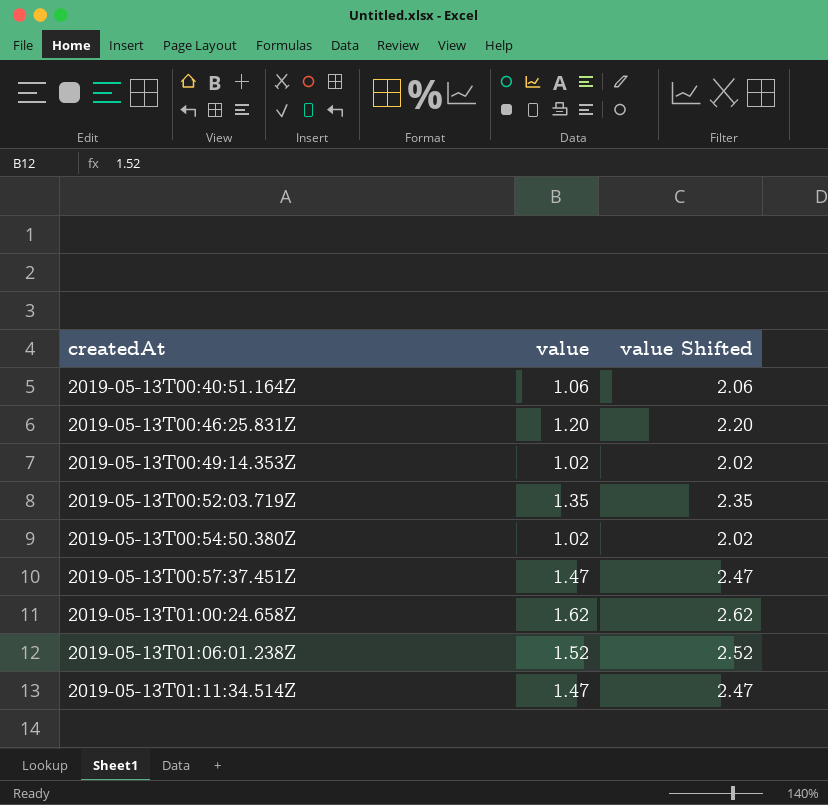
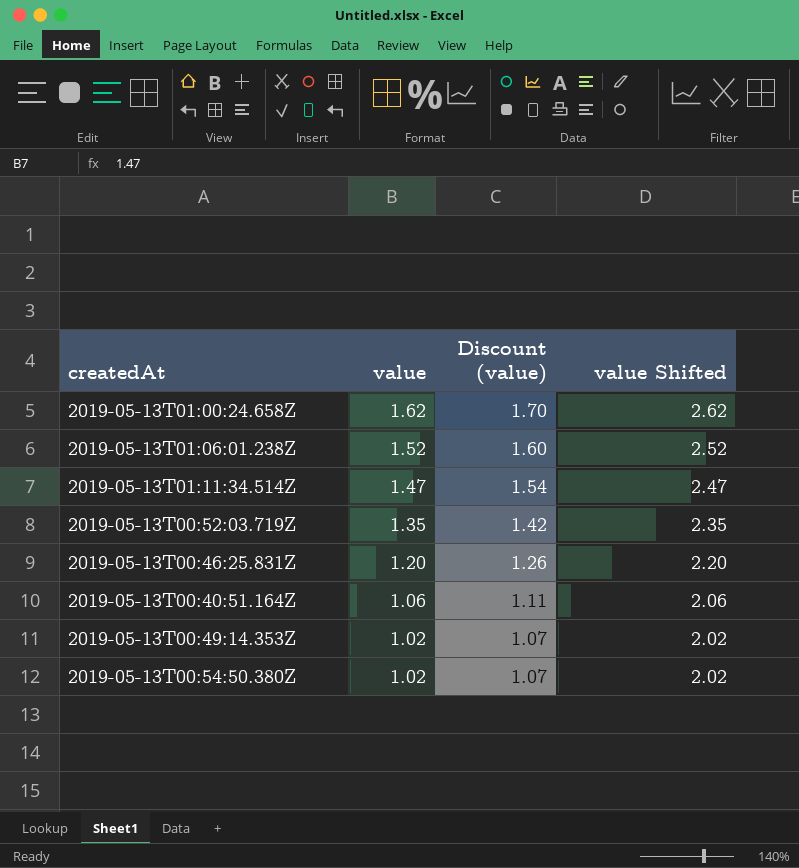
row order: createdAt ascending -> value descending
column Discount (value) | formula: none -> [value] * 1.05
row 2019-05-13T00:57:37.451Z: 1.47 | 2.47 -> none

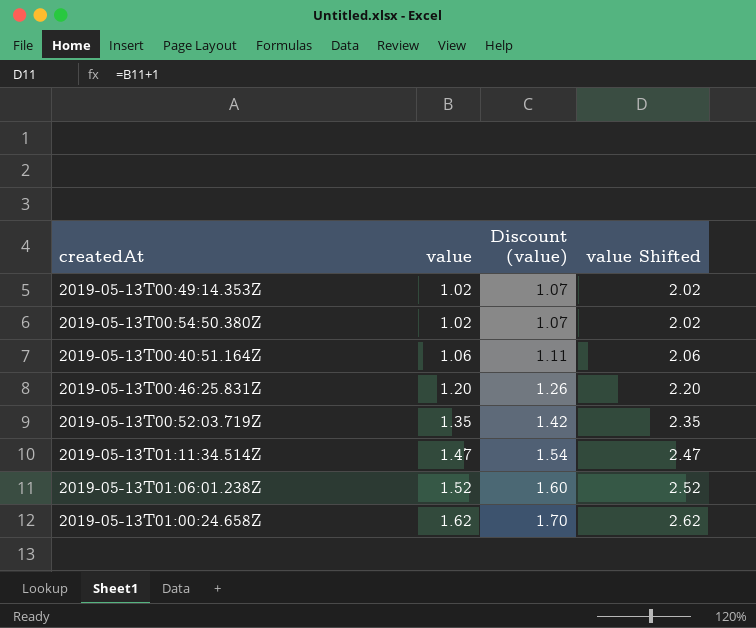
row order: value descending -> value ascending

